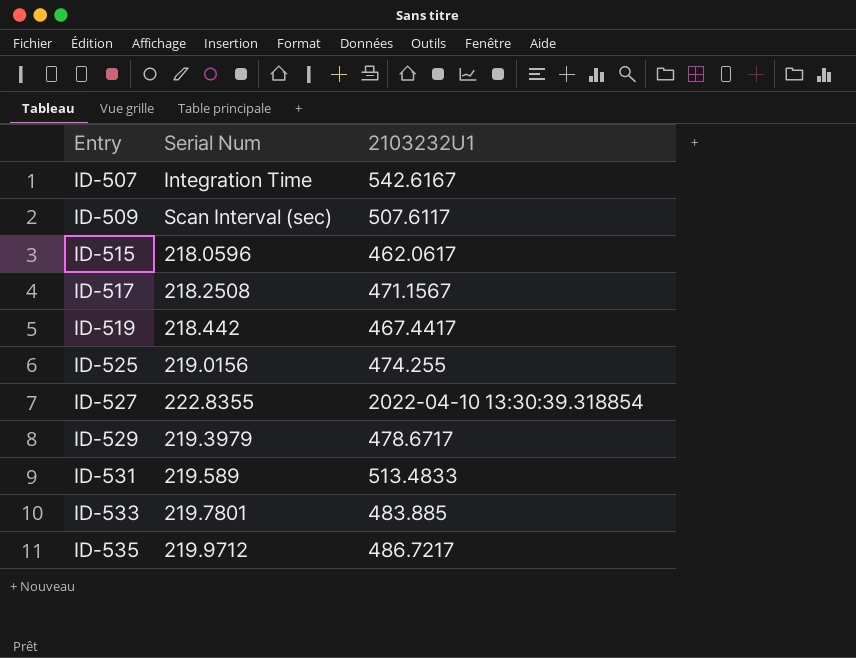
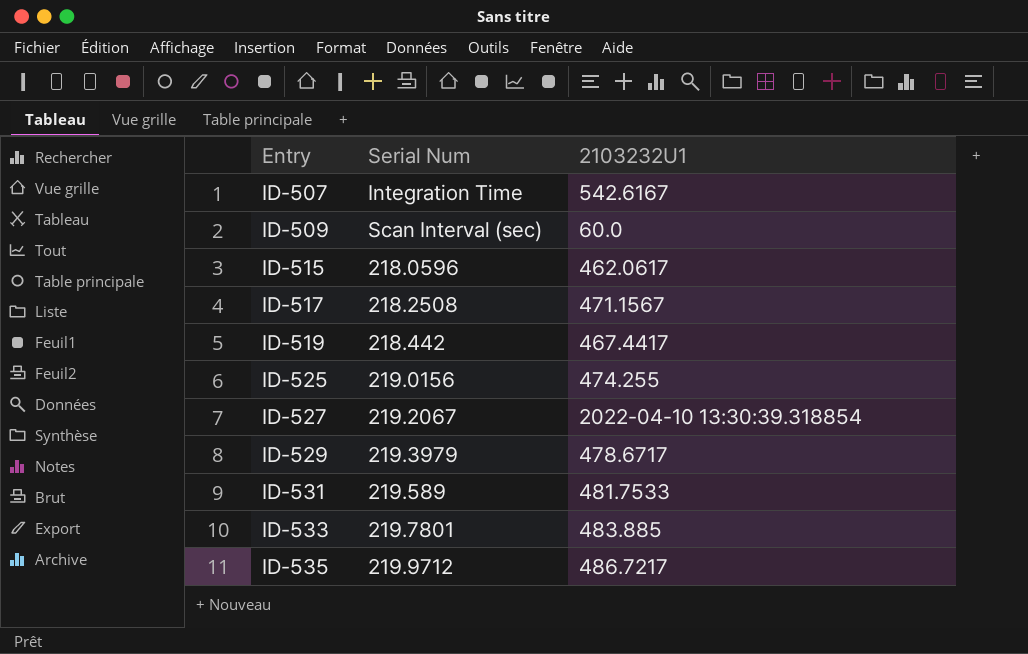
ID-509 | 2103232U1: 507.6117 -> 60.0
ID-527 | Serial Num: 222.8355 -> 219.2067
ID-531 | 2103232U1: 513.4833 -> 481.7533

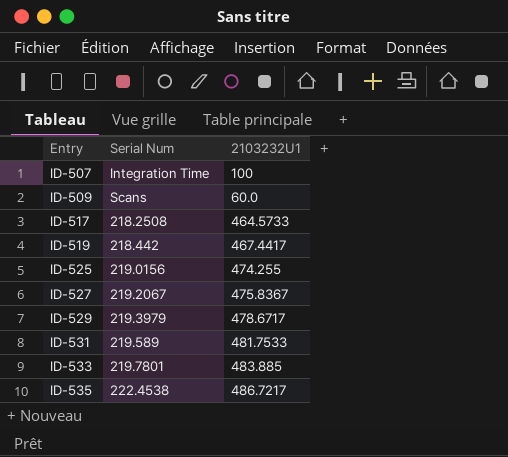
row ID-515: 218.0596 | 462.0617 -> none
ID-507 | 2103232U1: 542.6167 -> 100
ID-509 | Serial Num: Scan Interval (sec) -> Scans
ID-517 | 2103232U1: 471.1567 -> 464.5733
ID-527 | 2103232U1: 2022-04-10 13:30:39.318854 -> 475.8367
ID-535 | Serial Num: 219.9712 -> 222.4538

